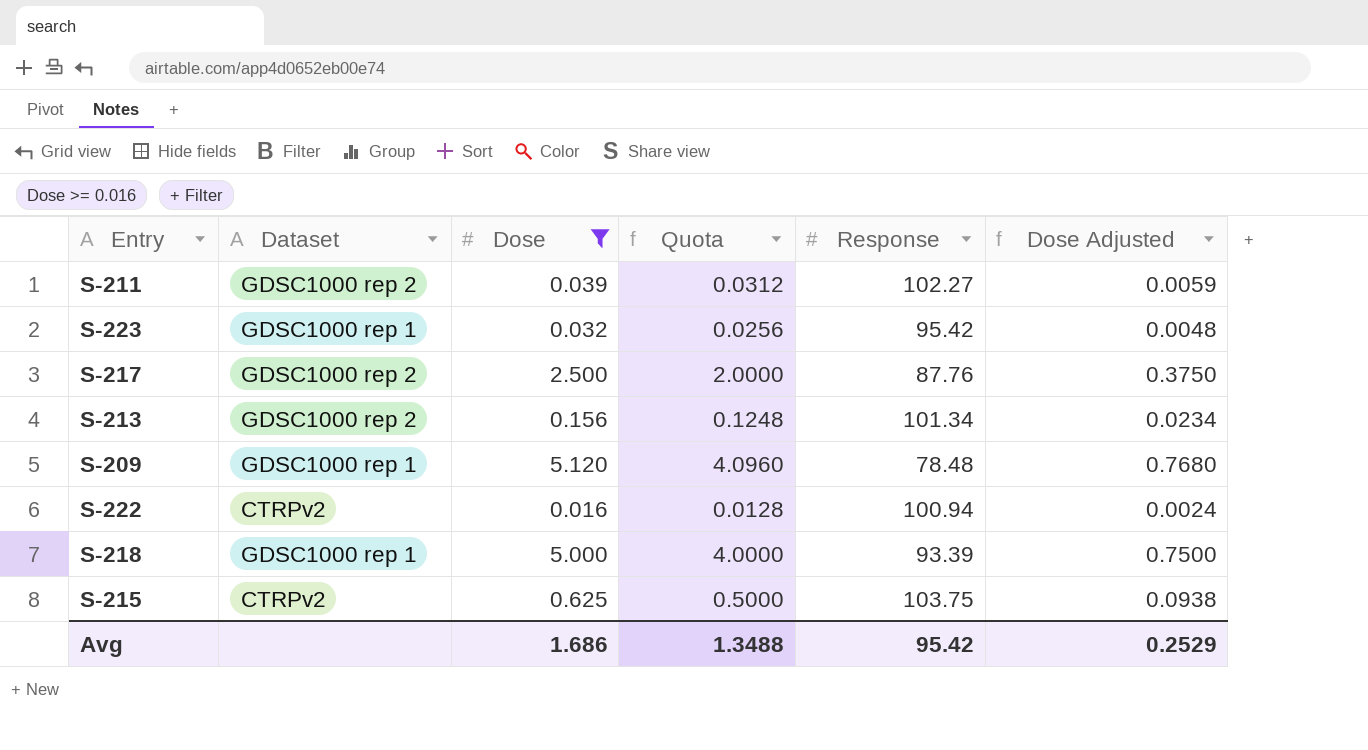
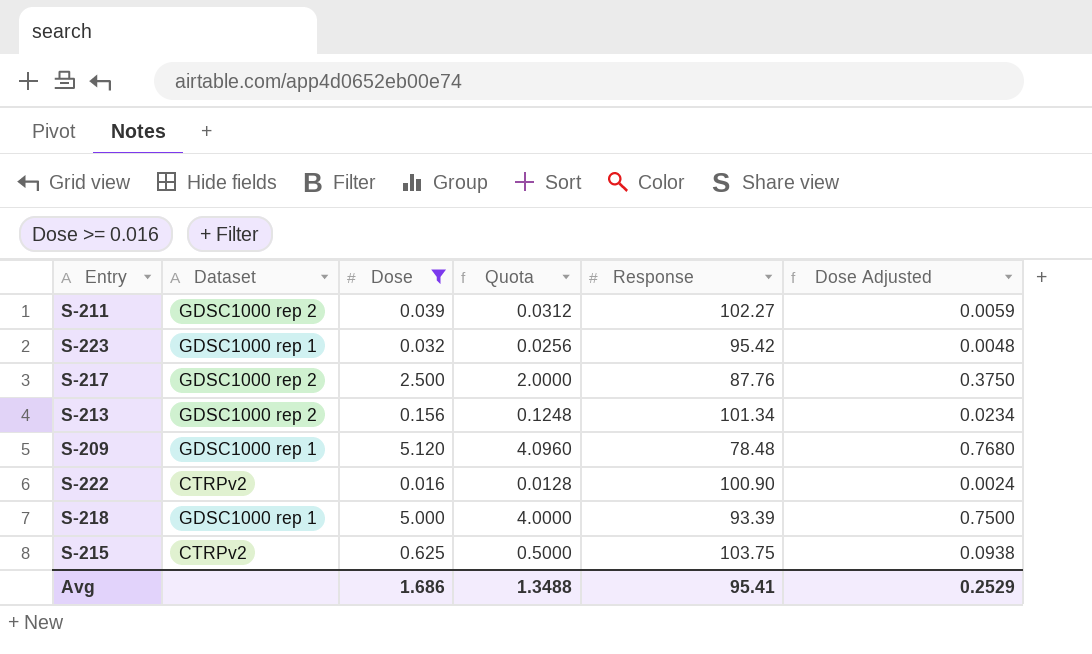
S-222 | Response: 100.94 -> 100.90
Avg | Response: 95.42 -> 95.41

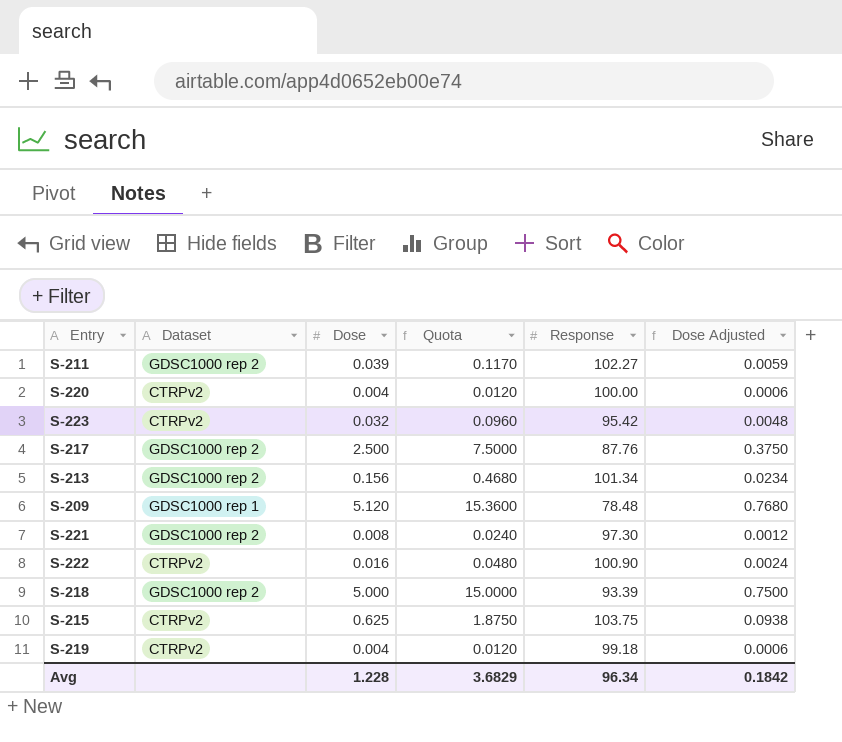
filter: Dose >= 0.016 -> none
column Quota | formula: [Dose] * 0.8 -> [Dose] * 3
S-223 | Dataset: GDSC1000 rep 1 -> CTRPv2
S-218 | Dataset: GDSC1000 rep 1 -> GDSC1000 rep 2
Avg | Dose: 1.686 -> 1.228
Avg | Quota: 1.3488 -> 3.6829
Avg | Response: 95.41 -> 96.34
Avg | Dose Adjusted: 0.2529 -> 0.1842

